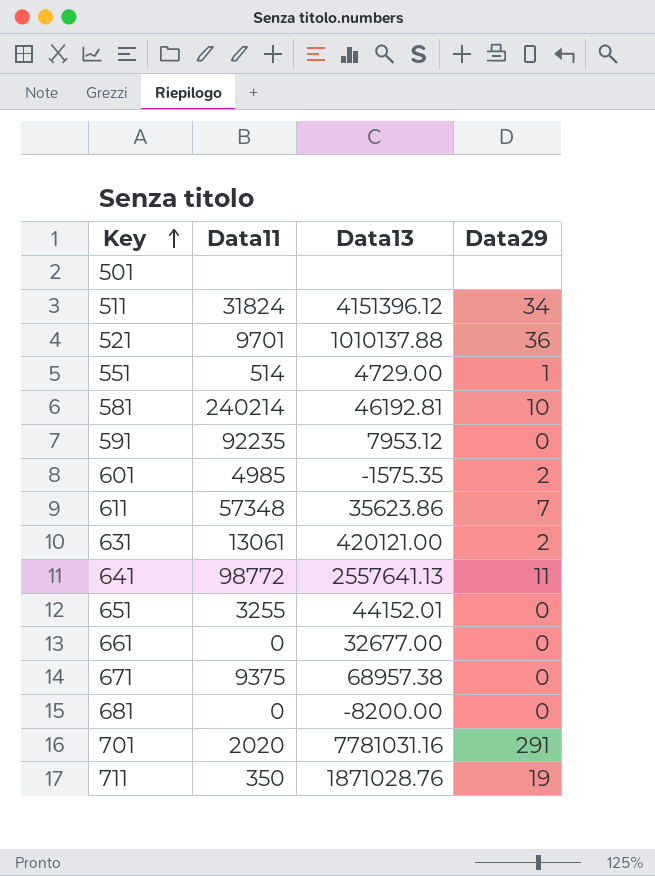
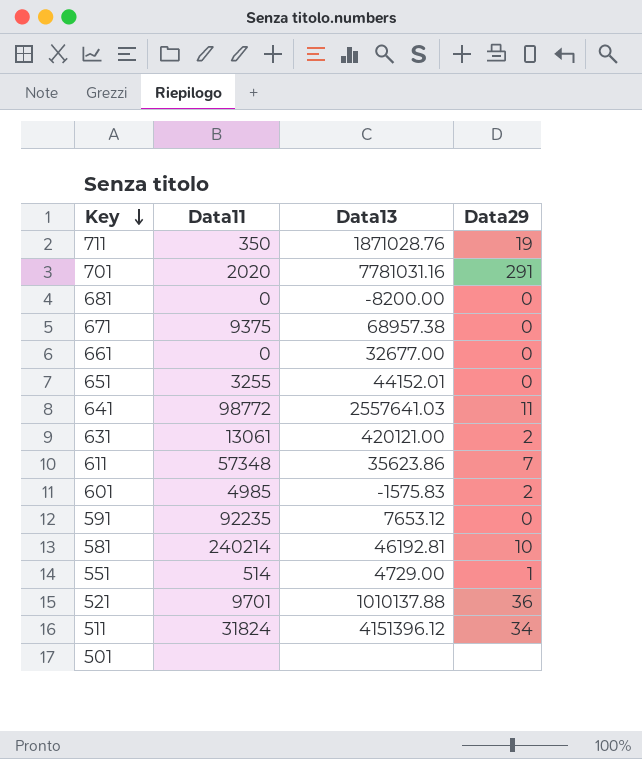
row order: Key ascending -> Key descending
641 | Data13: 2557641.13 -> 2557641.03
601 | Data13: -1575.35 -> -1575.83
591 | Data13: 7953.12 -> 7653.12

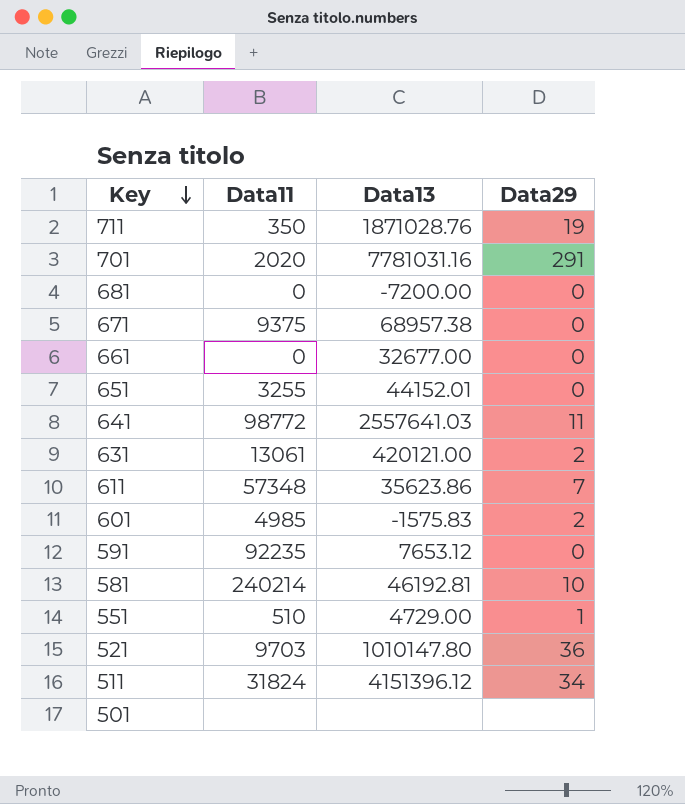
681 | Data13: -8200.00 -> -7200.00
551 | Data11: 514 -> 510
521 | Data11: 9701 -> 9703
521 | Data13: 1010137.88 -> 1010147.80

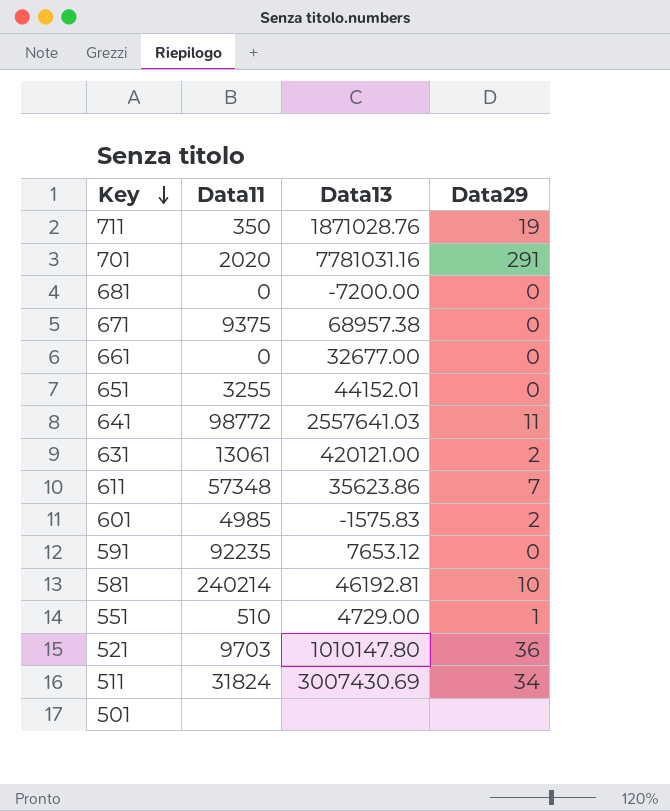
511 | Data13: 4151396.12 -> 3007430.69

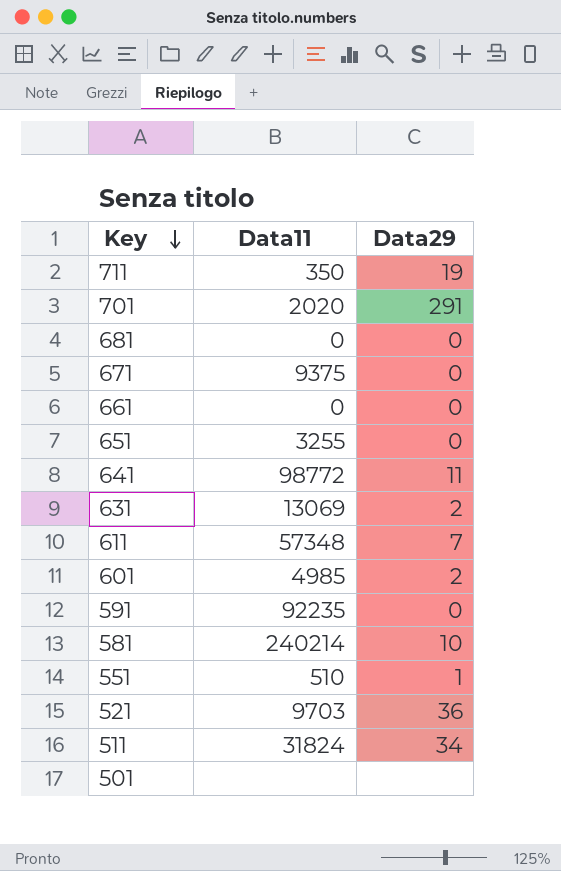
column Data13 | position: 3 -> none
631 | Data11: 13061 -> 13069

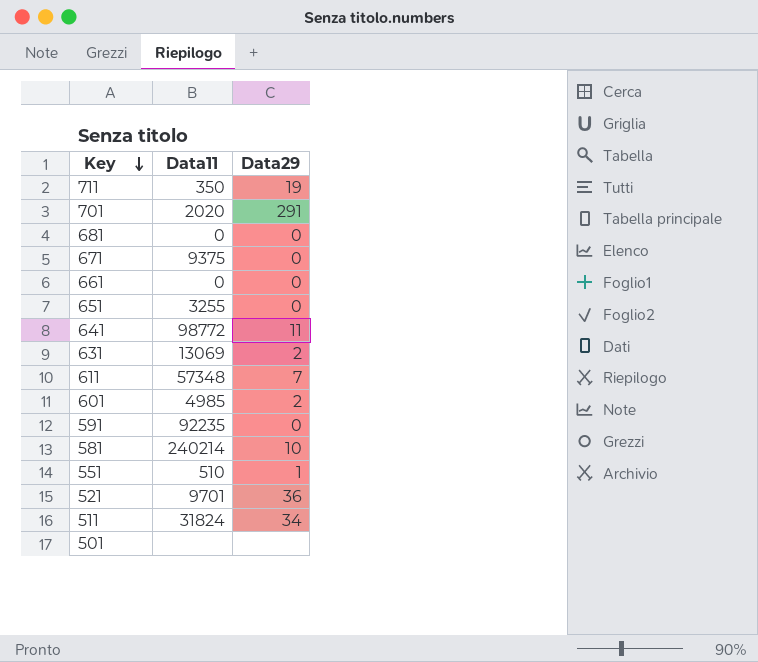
521 | Data11: 9703 -> 9701

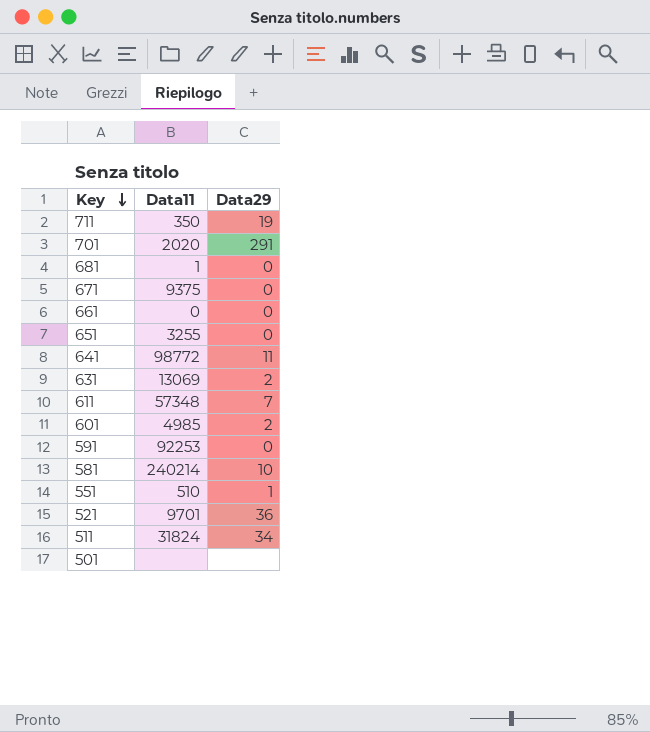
681 | Data11: 0 -> 1
591 | Data11: 92235 -> 92253

